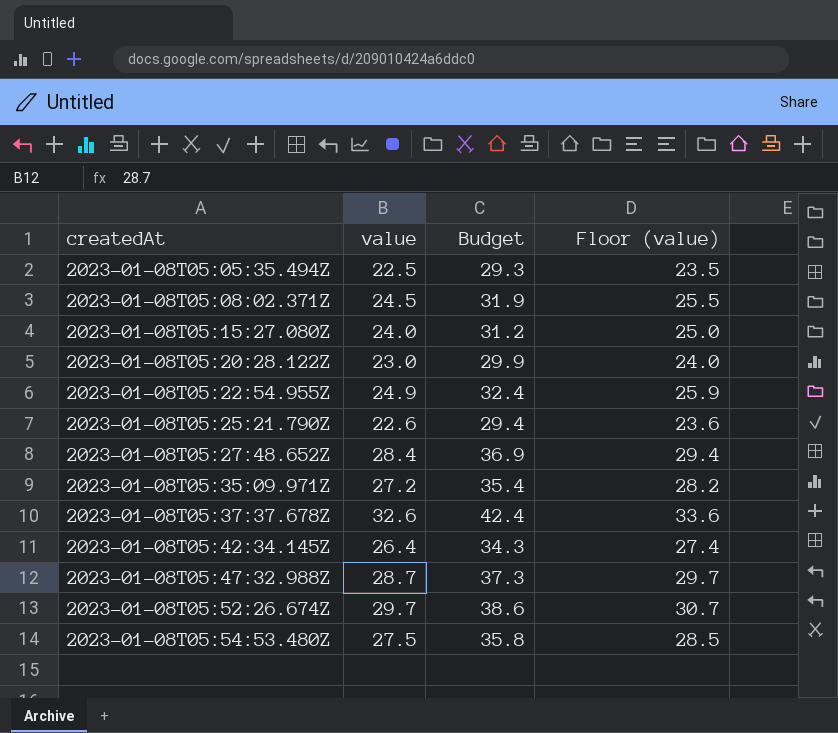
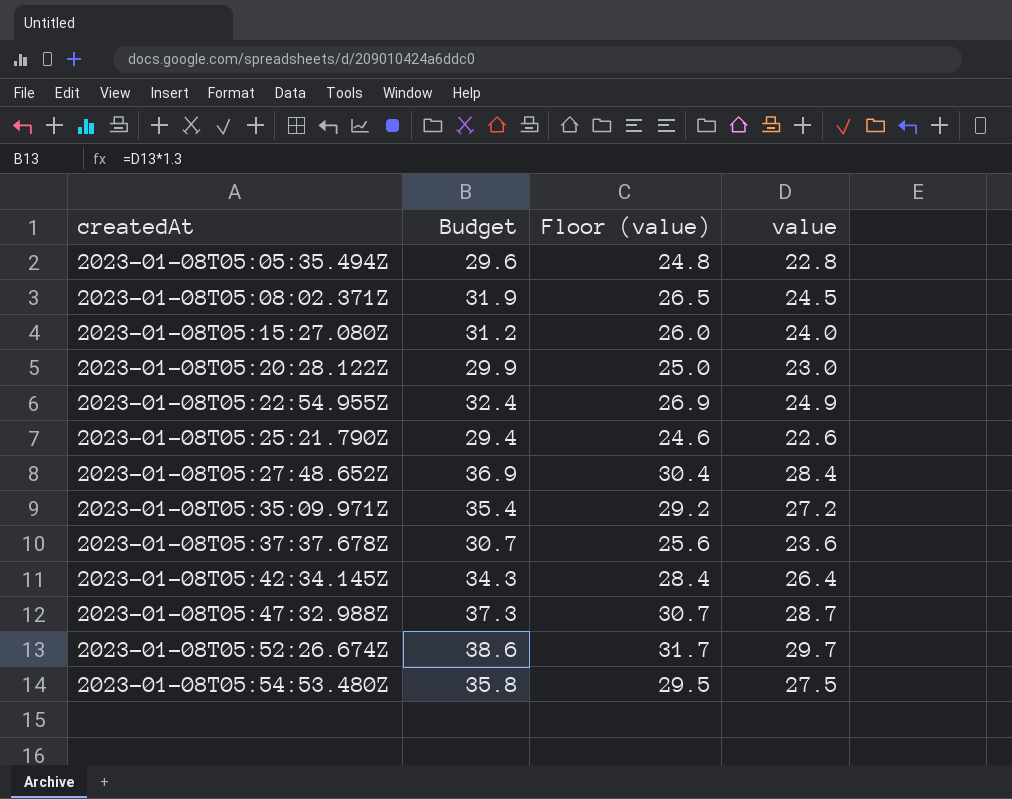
column Floor (value) | formula: [value] + 1 -> [value] + 2
column value | position: 2 -> 4
2023-01-08T05:05:35.494Z | Budget: 29.3 -> 29.6
2023-01-08T05:05:35.494Z | value: 22.5 -> 22.8
2023-01-08T05:37:37.678Z | Budget: 42.4 -> 30.7
2023-01-08T05:37:37.678Z | value: 32.6 -> 23.6

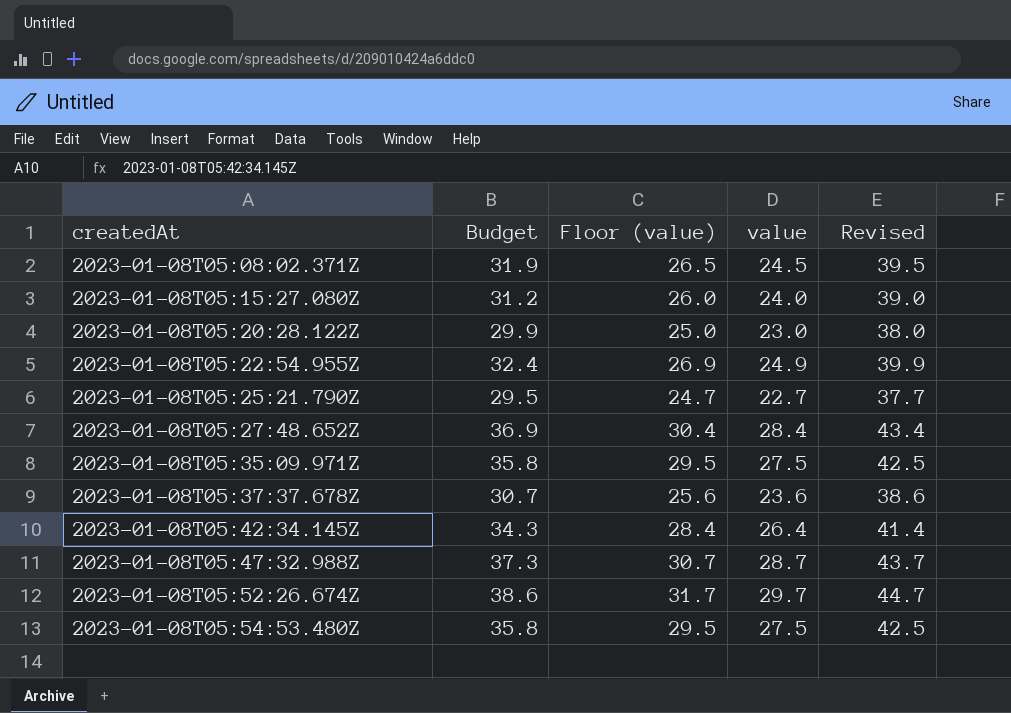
column Revised | formula: none -> [value] + 15
row 2023-01-08T05:05:35.494Z: 29.6 | 24.8 | 22.8 -> none
2023-01-08T05:25:21.790Z | Budget: 29.4 -> 29.5
2023-01-08T05:25:21.790Z | Floor (value): 24.6 -> 24.7
2023-01-08T05:25:21.790Z | value: 22.6 -> 22.7
2023-01-08T05:35:09.971Z | Budget: 35.4 -> 35.8
2023-01-08T05:35:09.971Z | Floor (value): 29.2 -> 29.5
2023-01-08T05:35:09.971Z | value: 27.2 -> 27.5

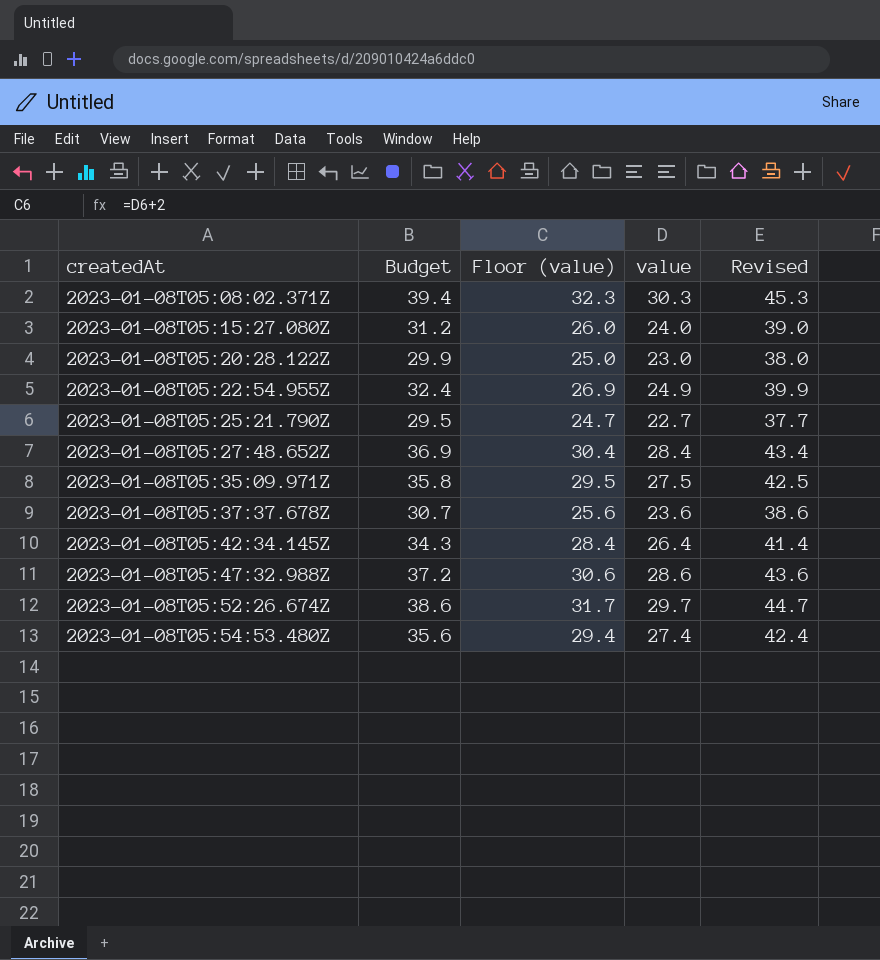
2023-01-08T05:08:02.371Z | Budget: 31.9 -> 39.4
2023-01-08T05:08:02.371Z | Floor (value): 26.5 -> 32.3
2023-01-08T05:08:02.371Z | value: 24.5 -> 30.3
2023-01-08T05:08:02.371Z | Revised: 39.5 -> 45.3
2023-01-08T05:47:32.988Z | Budget: 37.3 -> 37.2
2023-01-08T05:47:32.988Z | Floor (value): 30.7 -> 30.6
2023-01-08T05:47:32.988Z | value: 28.7 -> 28.6
2023-01-08T05:47:32.988Z | Revised: 43.7 -> 43.6
2023-01-08T05:54:53.480Z | Budget: 35.8 -> 35.6
2023-01-08T05:54:53.480Z | Floor (value): 29.5 -> 29.4
2023-01-08T05:54:53.480Z | value: 27.5 -> 27.4
2023-01-08T05:54:53.480Z | Revised: 42.5 -> 42.4

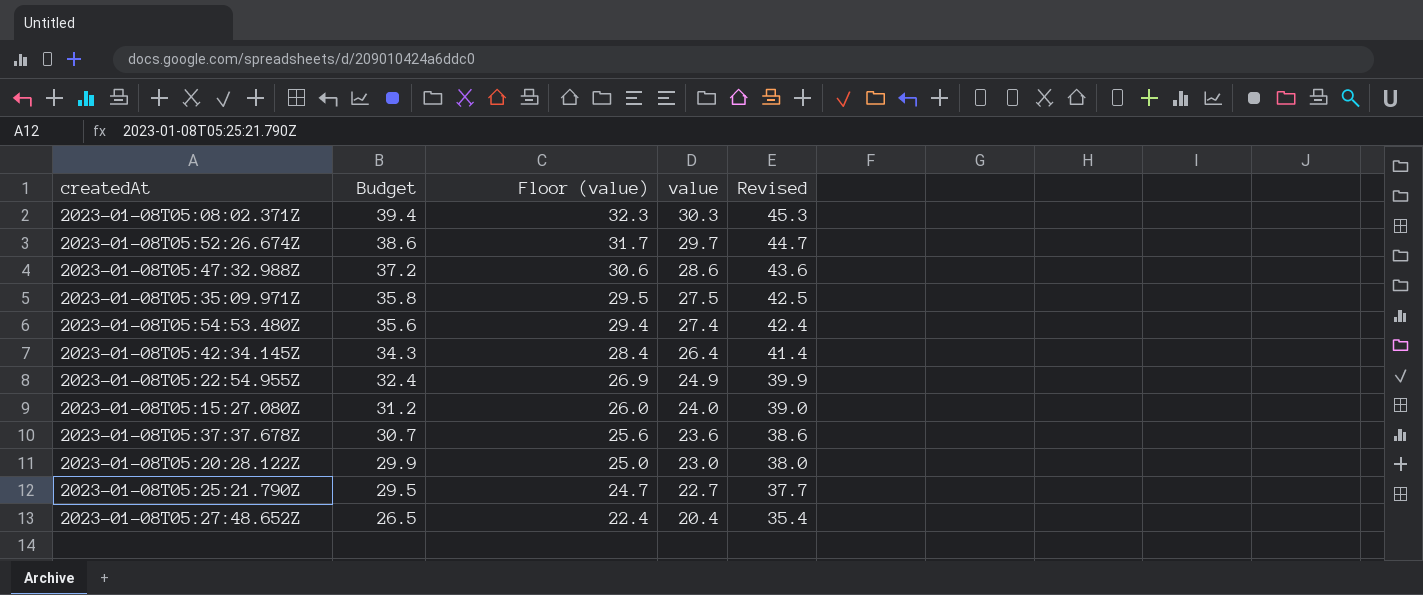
row order: createdAt ascending -> Budget descending
2023-01-08T05:27:48.652Z | Budget: 36.9 -> 26.5
2023-01-08T05:27:48.652Z | Floor (value): 30.4 -> 22.4
2023-01-08T05:27:48.652Z | value: 28.4 -> 20.4
2023-01-08T05:27:48.652Z | Revised: 43.4 -> 35.4

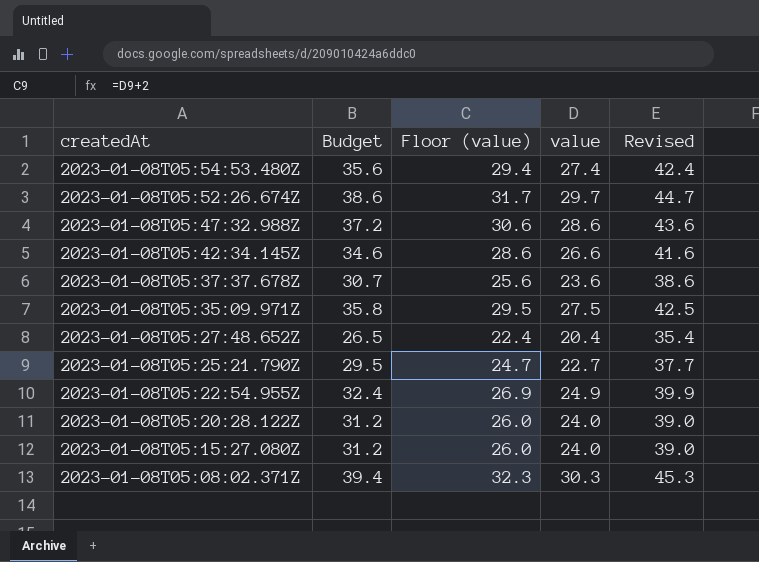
row order: Budget descending -> createdAt descending
2023-01-08T05:42:34.145Z | Budget: 34.3 -> 34.6
2023-01-08T05:42:34.145Z | Floor (value): 28.4 -> 28.6
2023-01-08T05:42:34.145Z | value: 26.4 -> 26.6
2023-01-08T05:42:34.145Z | Revised: 41.4 -> 41.6
2023-01-08T05:20:28.122Z | Budget: 29.9 -> 31.2
2023-01-08T05:20:28.122Z | Floor (value): 25.0 -> 26.0
2023-01-08T05:20:28.122Z | value: 23.0 -> 24.0
2023-01-08T05:20:28.122Z | Revised: 38.0 -> 39.0

